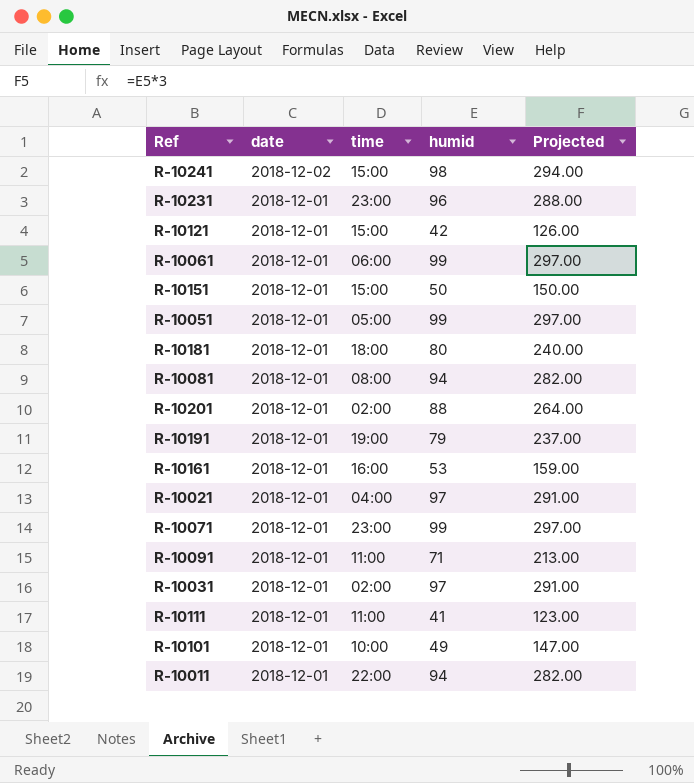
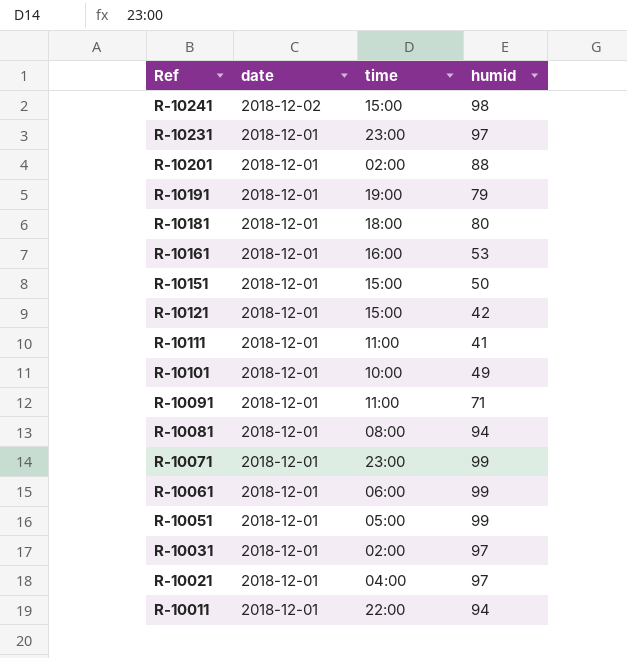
row order: date descending -> Ref descending
column Projected | formula: [humid] * 3 -> none
R-10231 | humid: 96 -> 97

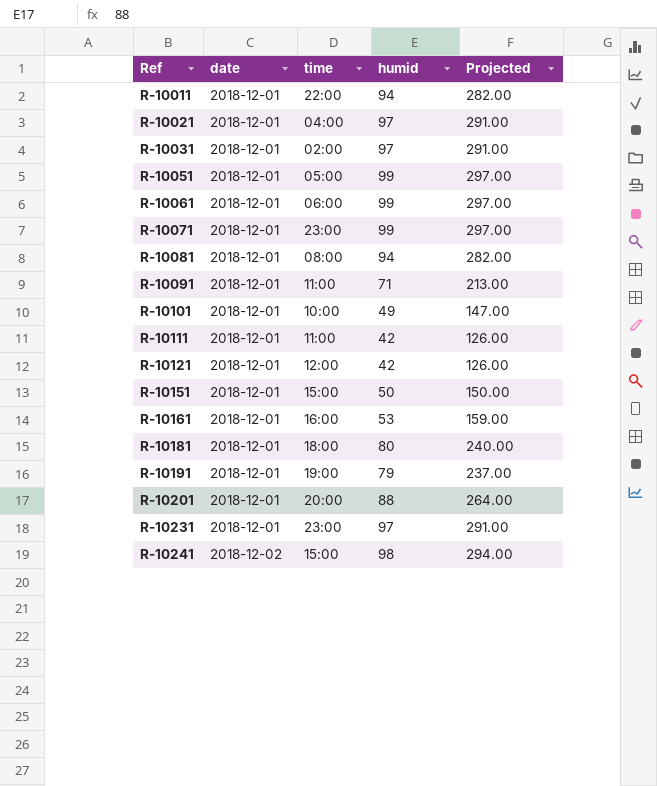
row order: Ref descending -> Ref ascending
column Projected | formula: none -> [humid] * 3
R-10111 | humid: 41 -> 42
R-10121 | time: 15:00 -> 12:00
R-10201 | time: 02:00 -> 20:00

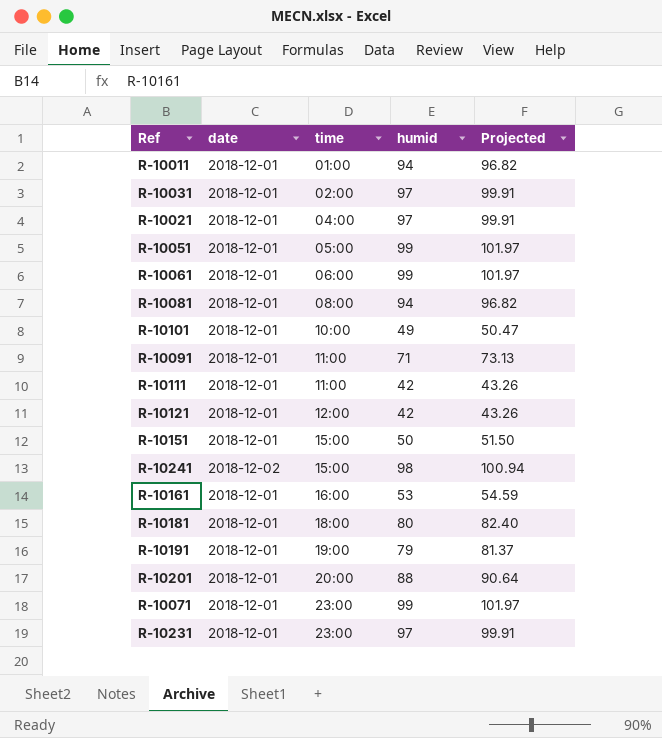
row order: Ref ascending -> time ascending
column Projected | formula: [humid] * 3 -> [humid] * 1.03
R-10011 | time: 22:00 -> 01:00

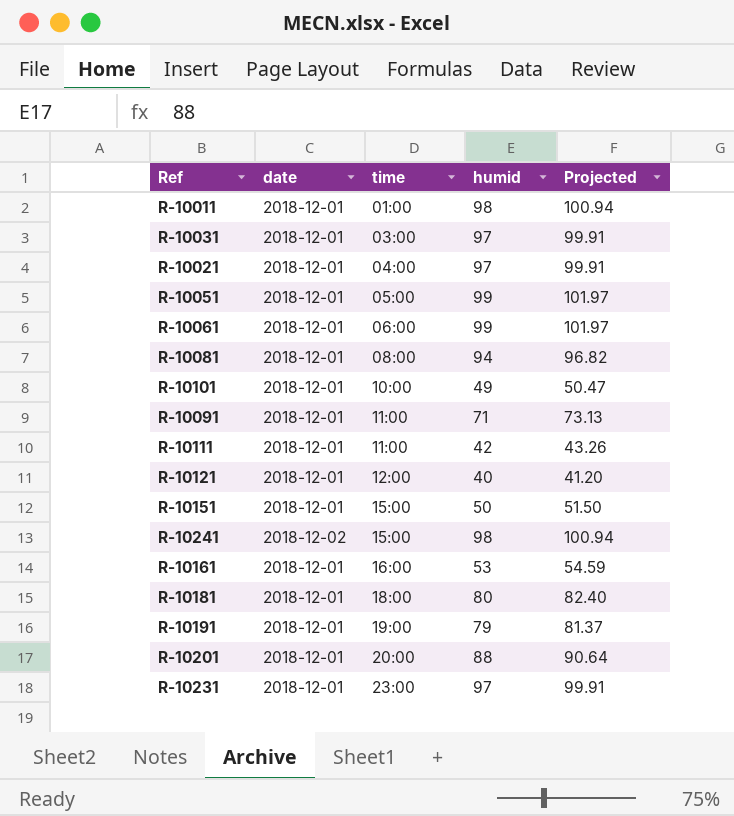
row R-10071: 2018-12-01 | 23:00 | 99 | 101.97 -> none
R-10011 | humid: 94 -> 98
R-10011 | Projected: 96.82 -> 100.94
R-10031 | time: 02:00 -> 03:00
R-10121 | humid: 42 -> 40
R-10121 | Projected: 43.26 -> 41.20

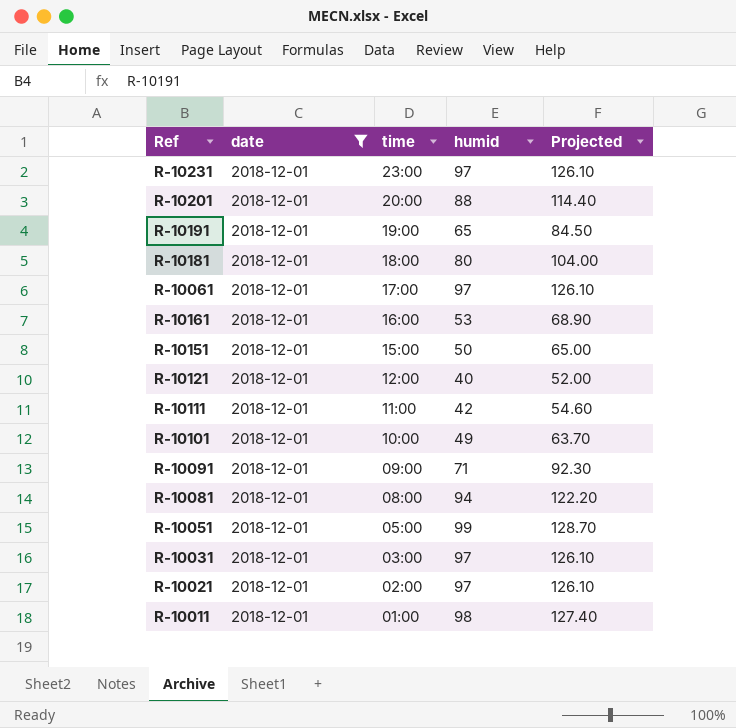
filter: none -> date = 2018-12-01
row order: time ascending -> time descending
column Projected | formula: [humid] * 1.03 -> [humid] * 1.3
R-10191 | humid: 79 -> 65
R-10061 | time: 06:00 -> 17:00
R-10061 | humid: 99 -> 97
R-10091 | time: 11:00 -> 09:00
R-10021 | time: 04:00 -> 02:00

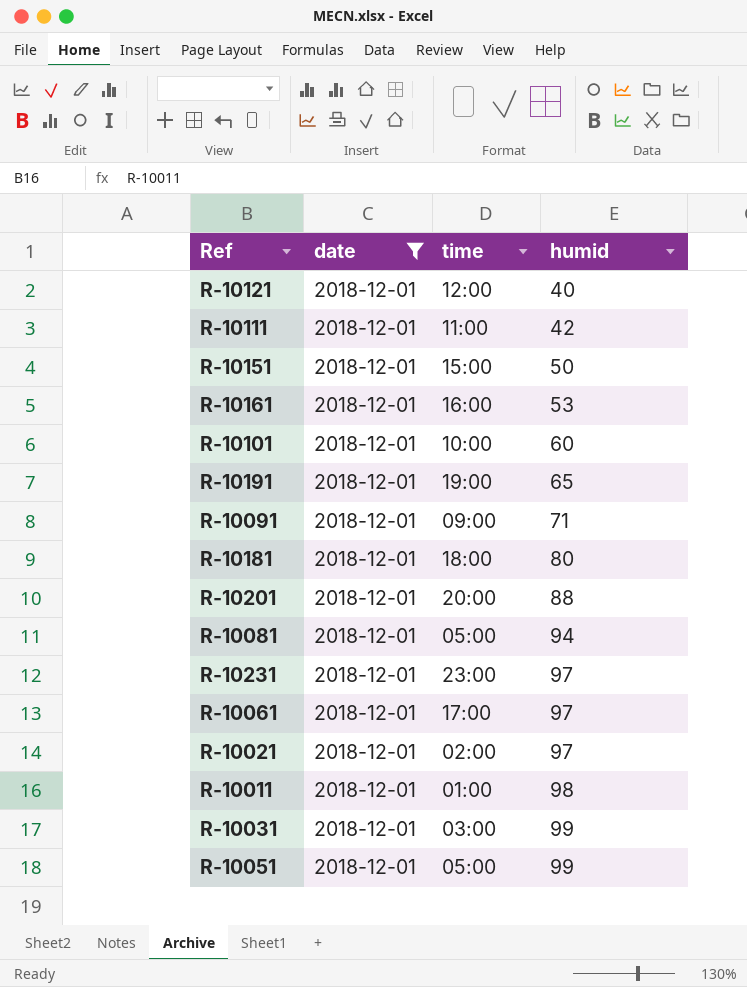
row order: time descending -> humid ascending
column Projected | formula: [humid] * 1.3 -> none
R-10101 | humid: 49 -> 60
R-10081 | time: 08:00 -> 05:00
R-10031 | humid: 97 -> 99

